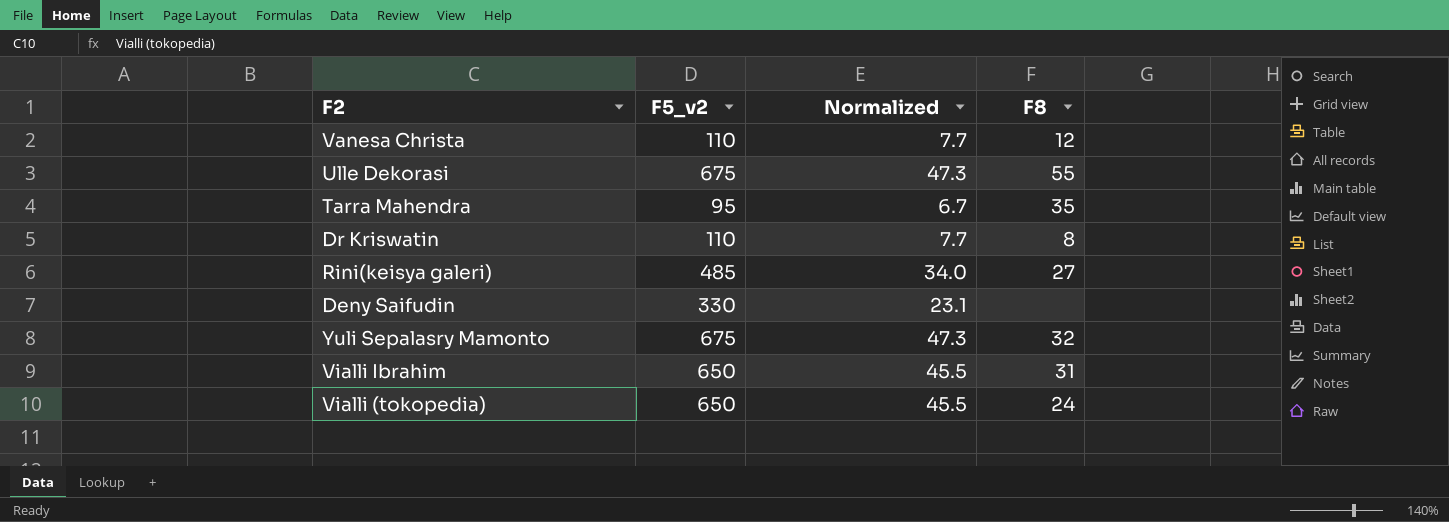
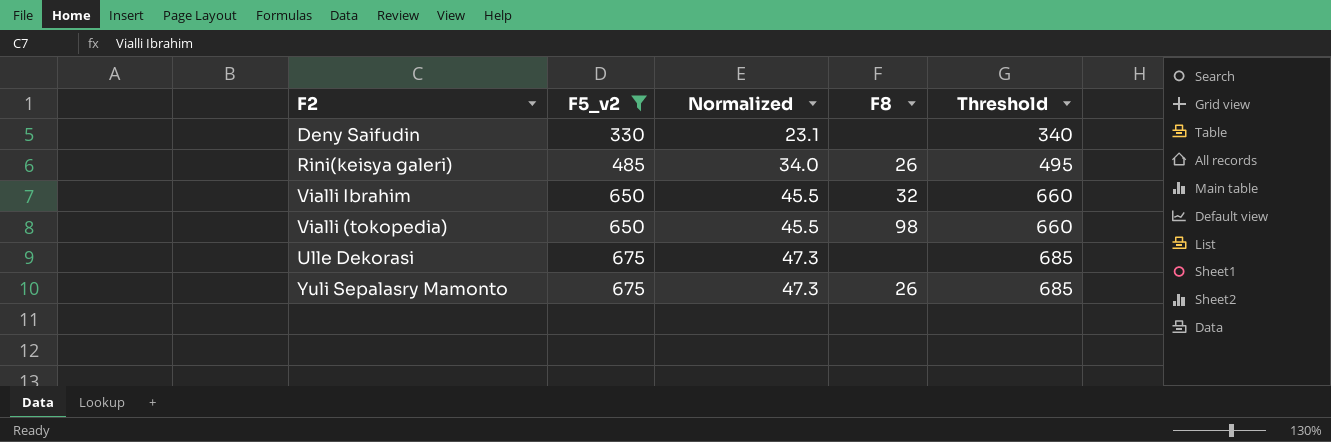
filter: none -> F5_v2 >= 330
row order: none -> F5_v2 ascending
column Threshold | formula: none -> [F5_v2] + 10
Rini(keisya galeri) | F8: 27 -> 26
Vialli Ibrahim | F8: 31 -> 32
Vialli (tokopedia) | F8: 24 -> 98
Ulle Dekorasi | F8: 55 -> none
Yuli Sepalasry Mamonto | F8: 32 -> 26

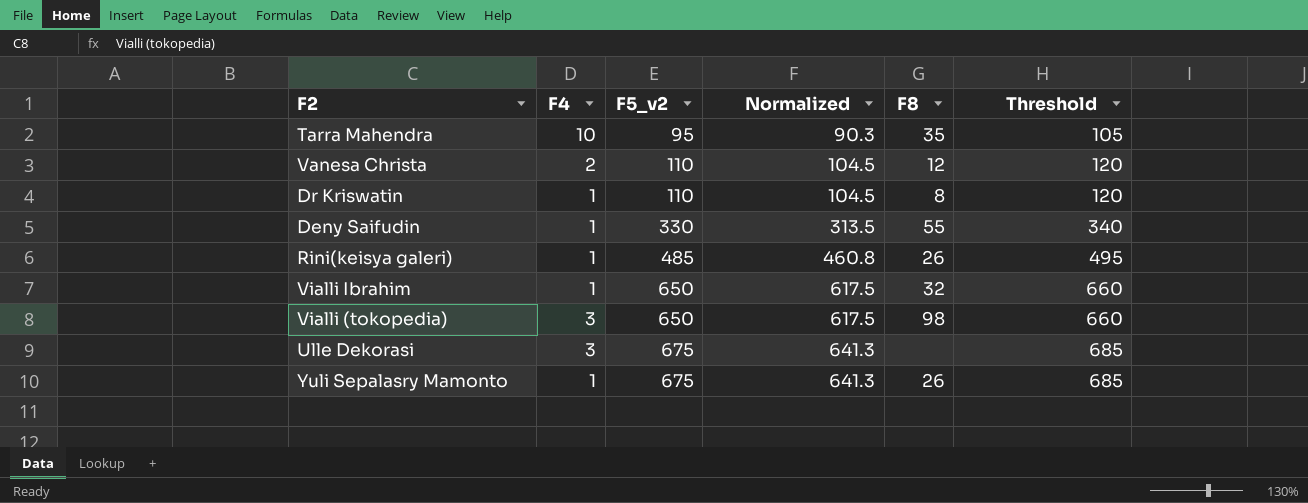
filter: F5_v2 >= 330 -> none
column F4 | position: none -> 2
column Normalized | formula: [F5_v2] * 0.07 -> [F5_v2] * 0.95
Deny Saifudin | F8: none -> 55

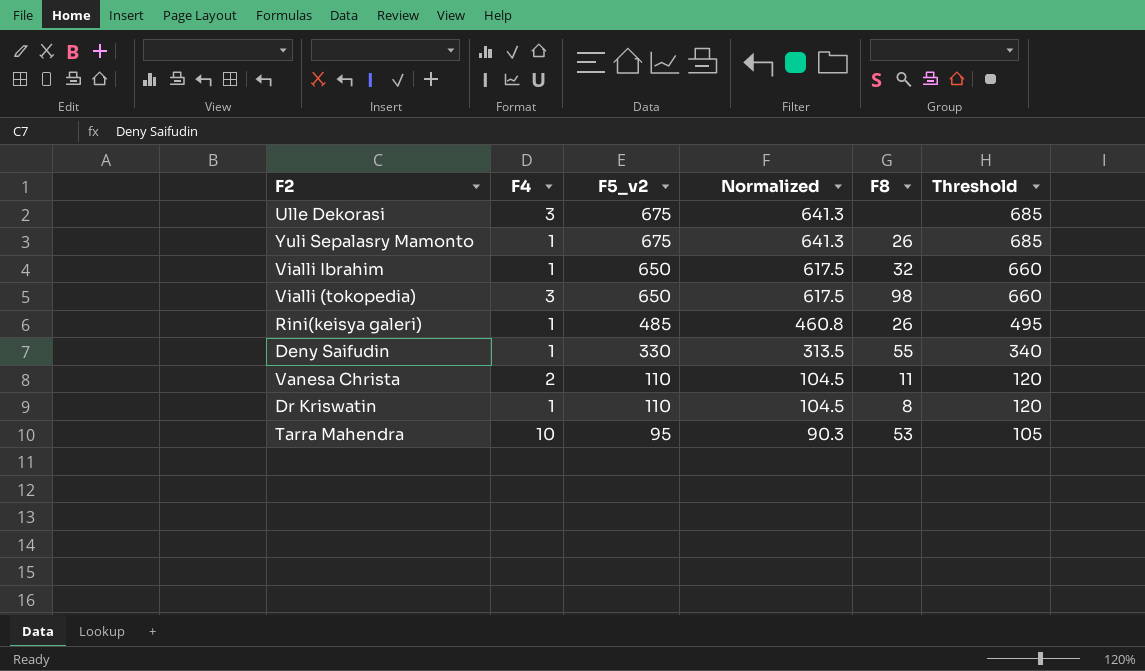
row order: F5_v2 ascending -> F5_v2 descending
Vanesa Christa | F8: 12 -> 11
Tarra Mahendra | F8: 35 -> 53

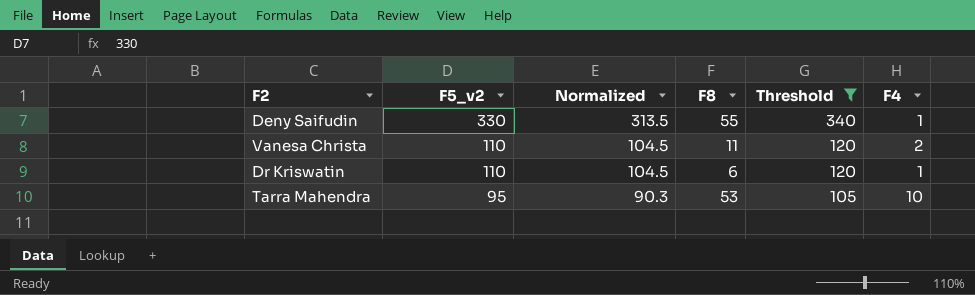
filter: none -> Threshold <= 340
column F4 | position: 2 -> 6
Dr Kriswatin | F8: 8 -> 6

